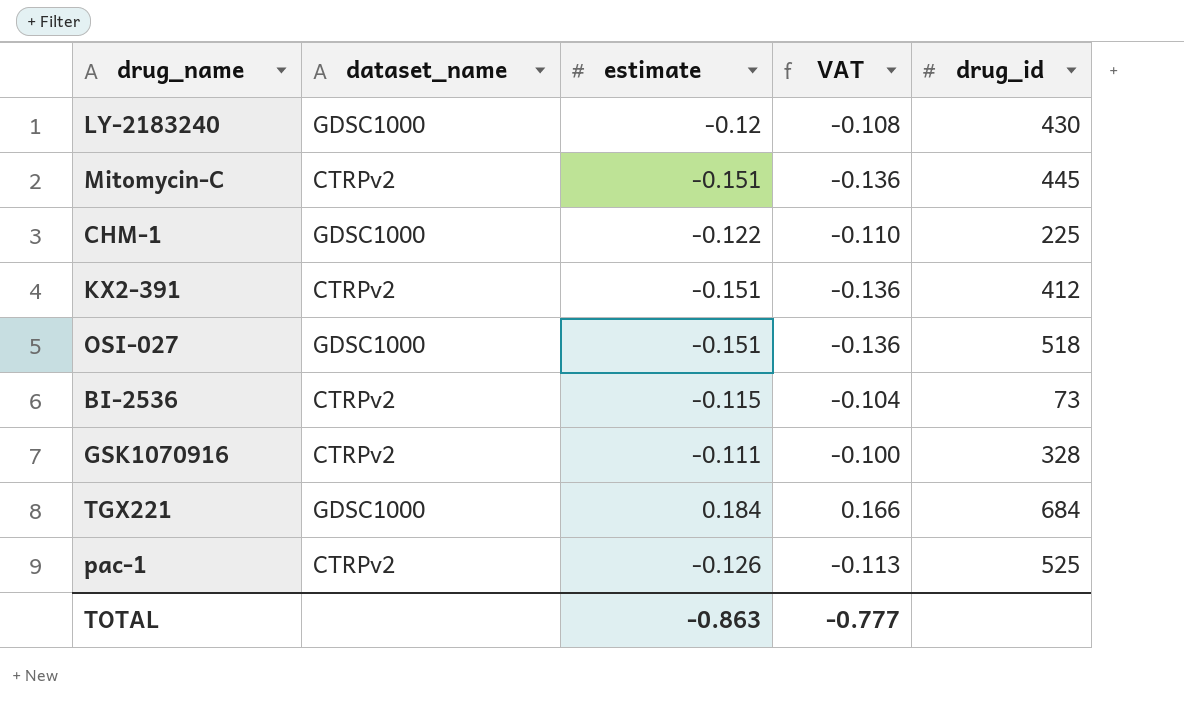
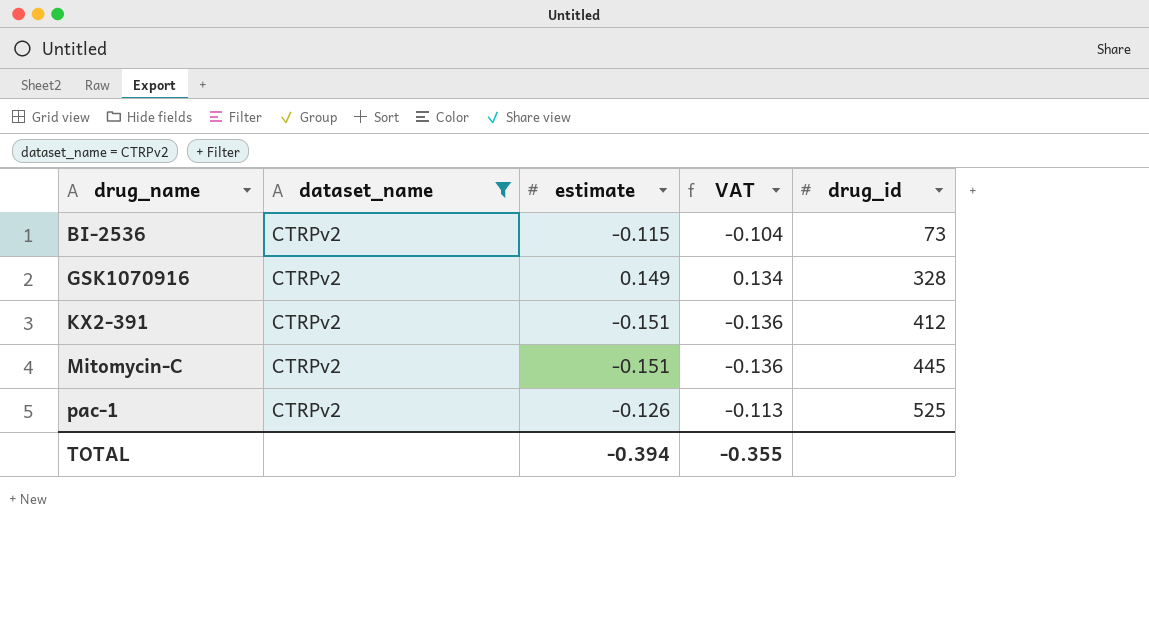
filter: none -> dataset_name = CTRPv2
row order: none -> drug_name ascending
GSK1070916 | estimate: -0.111 -> 0.149
GSK1070916 | VAT: -0.100 -> 0.134
TOTAL | estimate: -0.863 -> -0.394
TOTAL | VAT: -0.777 -> -0.355

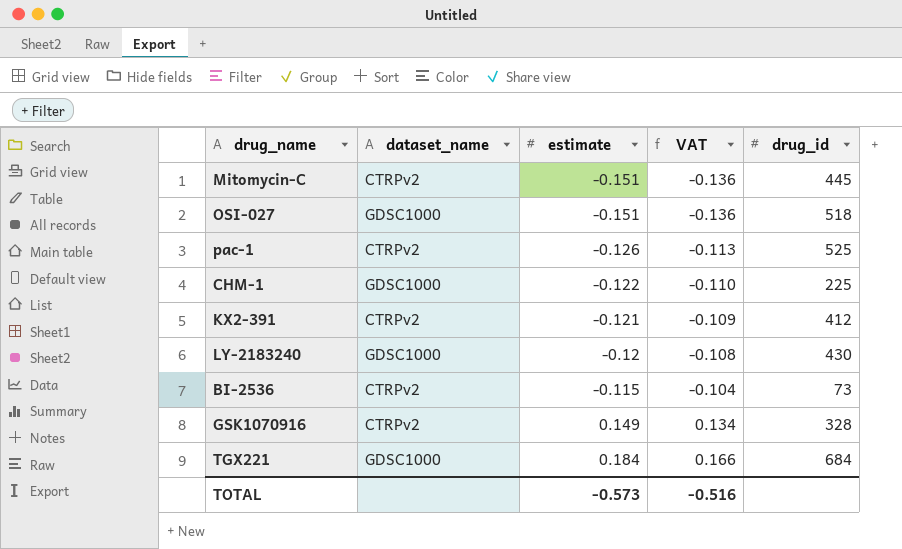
filter: dataset_name = CTRPv2 -> none
row order: drug_name ascending -> estimate ascending
KX2-391 | estimate: -0.151 -> -0.121
KX2-391 | VAT: -0.136 -> -0.109
TOTAL | estimate: -0.394 -> -0.573
TOTAL | VAT: -0.355 -> -0.516

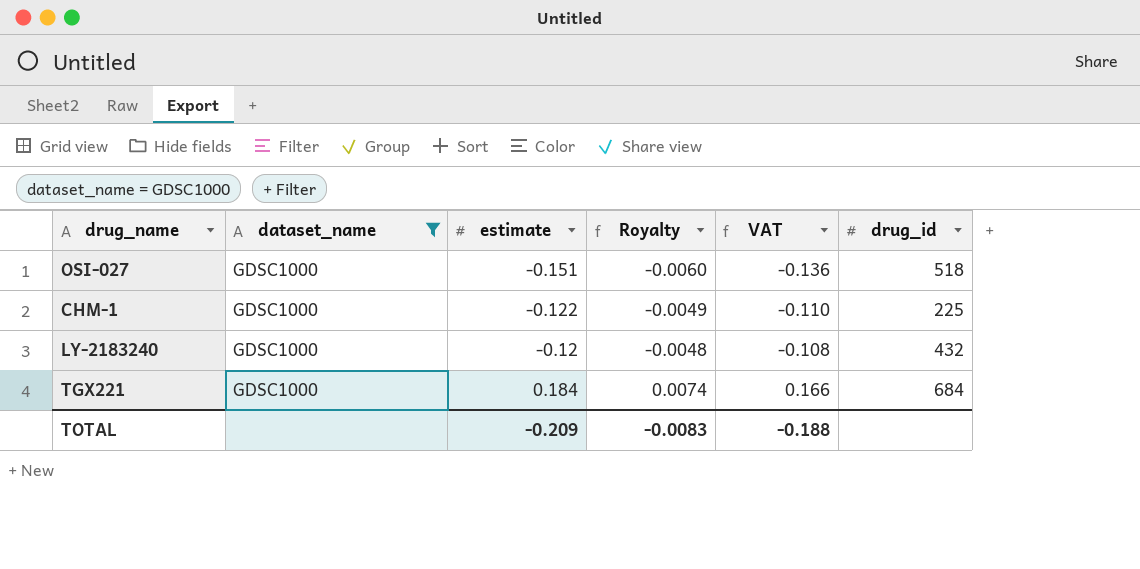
filter: none -> dataset_name = GDSC1000
column Royalty | formula: none -> [estimate] * 0.04
LY-2183240 | drug_id: 430 -> 432
TOTAL | estimate: -0.573 -> -0.209
TOTAL | VAT: -0.516 -> -0.188

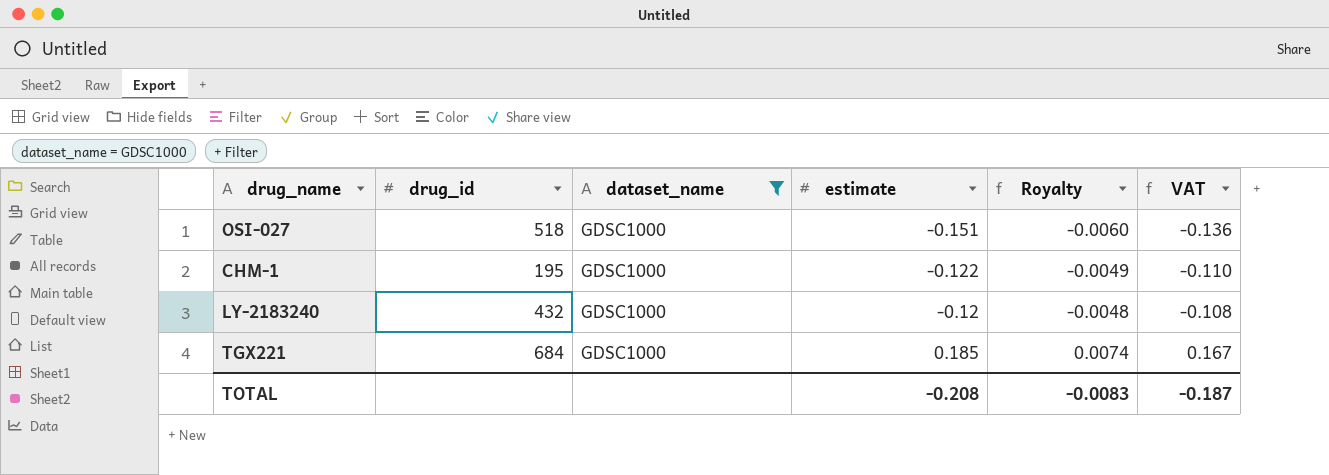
column drug_id | position: 6 -> 2
CHM-1 | drug_id: 225 -> 195
TGX221 | estimate: 0.184 -> 0.185
TGX221 | VAT: 0.166 -> 0.167
TOTAL | estimate: -0.209 -> -0.208
TOTAL | VAT: -0.188 -> -0.187

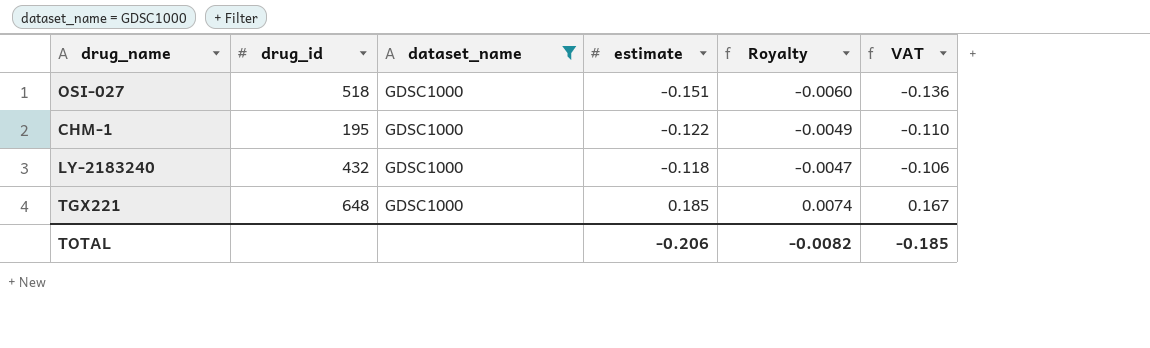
LY-2183240 | estimate: -0.12 -> -0.118
LY-2183240 | Royalty: -0.0048 -> -0.0047
LY-2183240 | VAT: -0.108 -> -0.106
TGX221 | drug_id: 684 -> 648
TOTAL | estimate: -0.208 -> -0.206
TOTAL | Royalty: -0.0083 -> -0.0082
TOTAL | VAT: -0.187 -> -0.185

